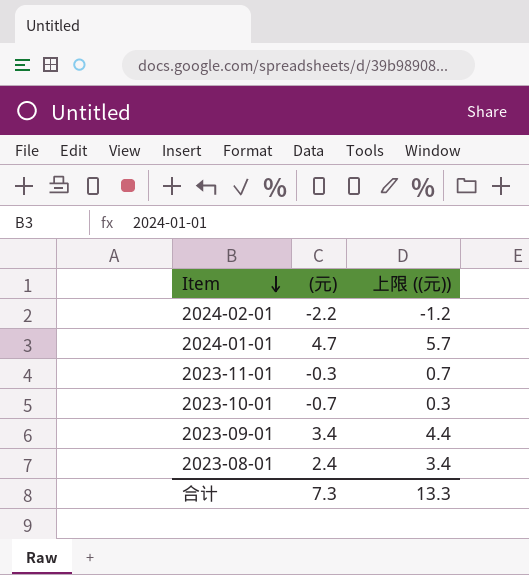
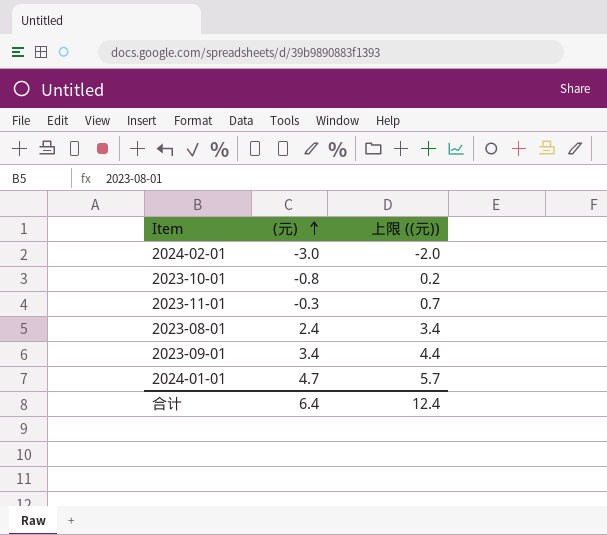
row order: Item descending -> (元) ascending
2024-02-01 | (元): -2.2 -> -3.0
2024-02-01 | 上限 ((元)): -1.2 -> -2.0
2023-10-01 | (元): -0.7 -> -0.8
2023-10-01 | 上限 ((元)): 0.3 -> 0.2
合计 | (元): 7.3 -> 6.4
合计 | 上限 ((元)): 13.3 -> 12.4

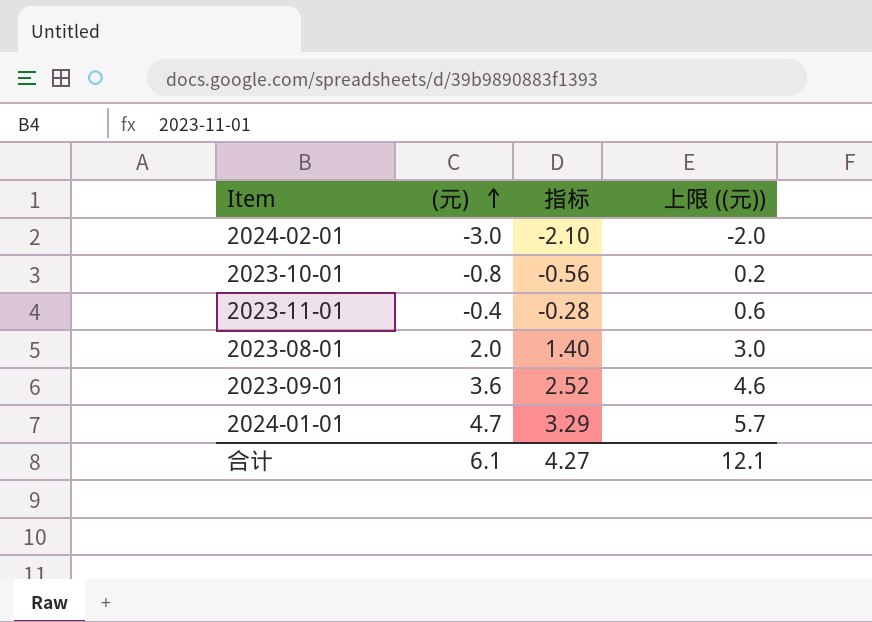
column 指标 | formula: none -> [(元)] * 0.7
2023-11-01 | (元): -0.3 -> -0.4
2023-11-01 | 上限 ((元)): 0.7 -> 0.6
2023-08-01 | (元): 2.4 -> 2.0
2023-08-01 | 上限 ((元)): 3.4 -> 3.0
2023-09-01 | (元): 3.4 -> 3.6
2023-09-01 | 上限 ((元)): 4.4 -> 4.6
合计 | (元): 6.4 -> 6.1
合计 | 上限 ((元)): 12.4 -> 12.1

